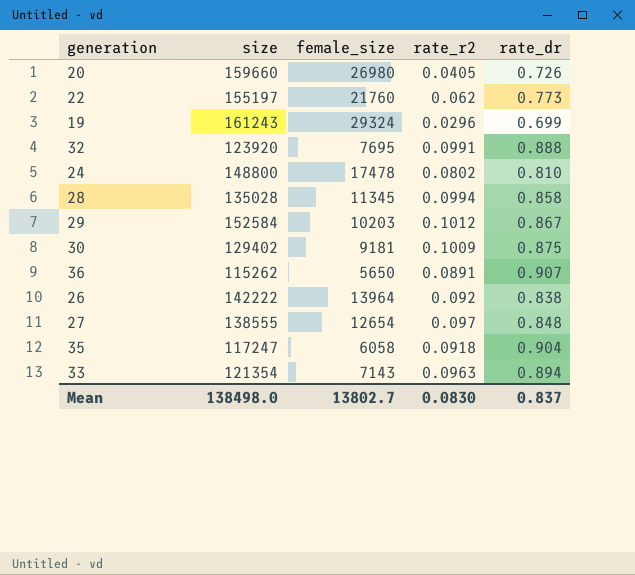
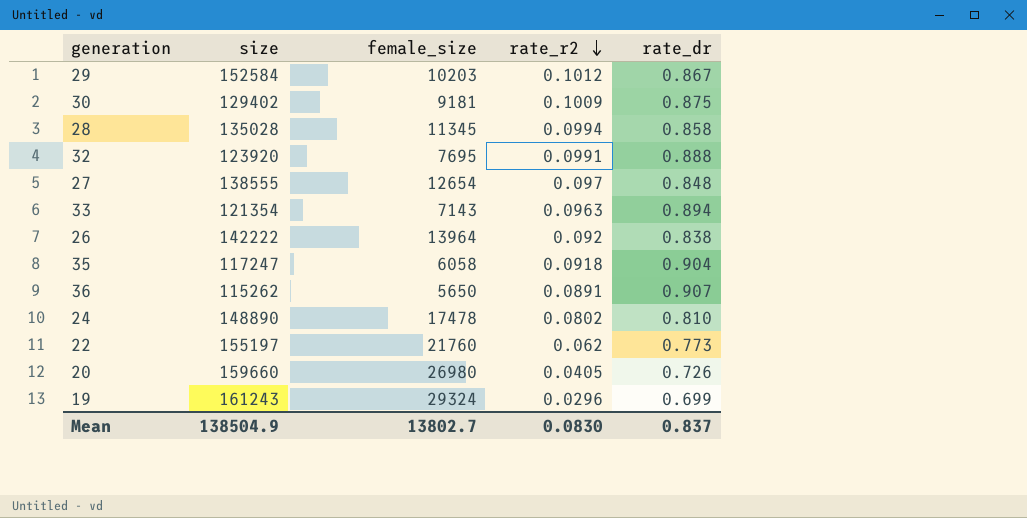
row order: none -> rate_r2 descending
24 | size: 148800 -> 148890
Mean | size: 138498.0 -> 138504.9

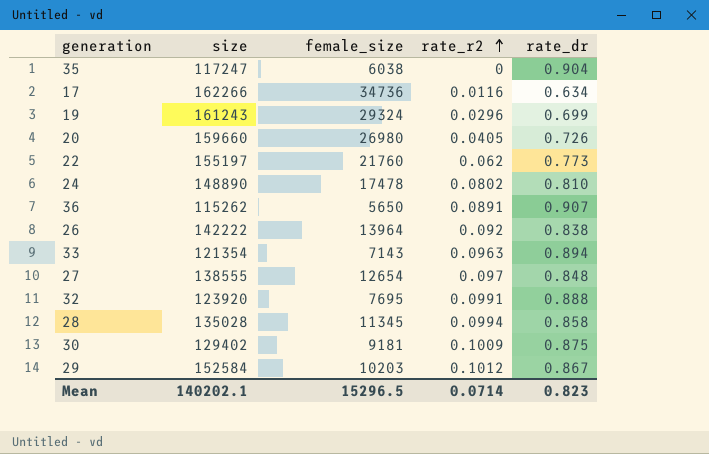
row order: rate_r2 descending -> rate_r2 ascending
35 | female_size: 6058 -> 6038
35 | rate_r2: 0.0918 -> 0
row 17: none -> 162266 | 34736 | 0.0116 | 0.634
Mean | size: 138504.9 -> 140202.1
Mean | female_size: 13802.7 -> 15296.5
Mean | rate_r2: 0.0830 -> 0.0714
Mean | rate_dr: 0.837 -> 0.823

